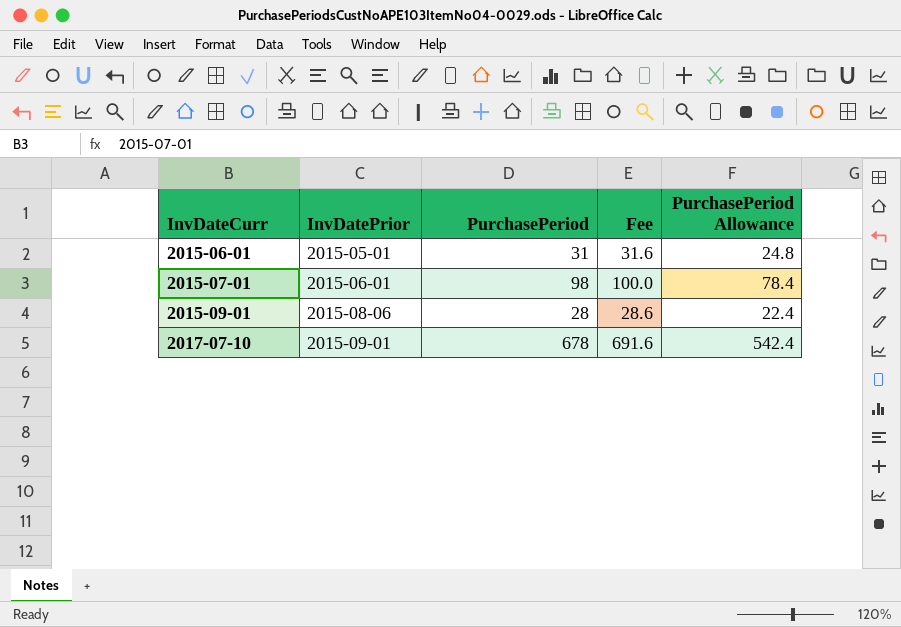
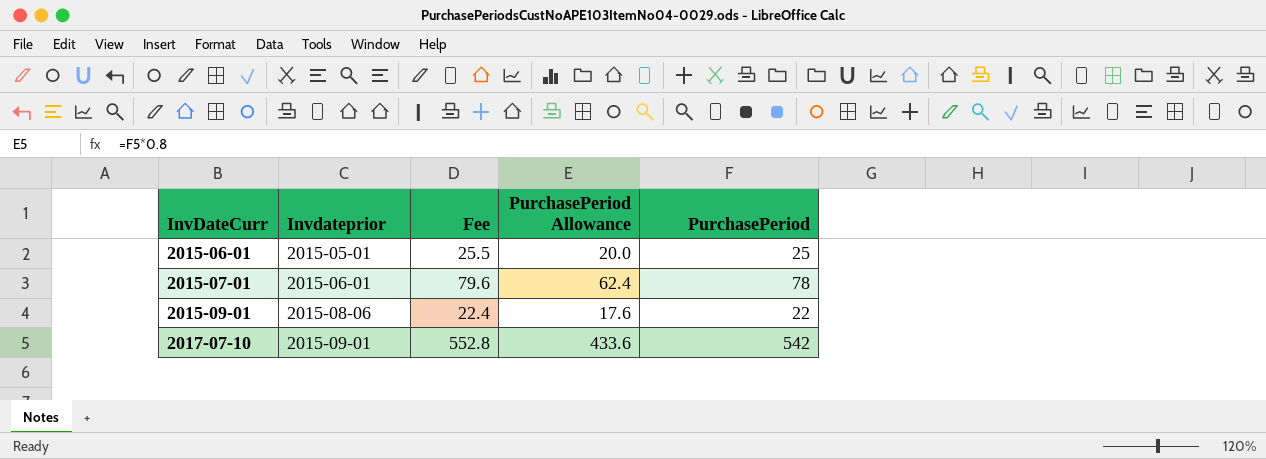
column name: InvDatePrior -> Invdateprior
column PurchasePeriod | position: 3 -> 5
2015-06-01 | Fee: 31.6 -> 25.5
2015-06-01 | PurchasePeriod Allowance: 24.8 -> 20.0
2015-06-01 | PurchasePeriod: 31 -> 25
2015-07-01 | Fee: 100.0 -> 79.6
2015-07-01 | PurchasePeriod Allowance: 78.4 -> 62.4
2015-07-01 | PurchasePeriod: 98 -> 78
2015-09-01 | Fee: 28.6 -> 22.4
2015-09-01 | PurchasePeriod Allowance: 22.4 -> 17.6
2015-09-01 | PurchasePeriod: 28 -> 22
2017-07-10 | Fee: 691.6 -> 552.8
2017-07-10 | PurchasePeriod Allowance: 542.4 -> 433.6
2017-07-10 | PurchasePeriod: 678 -> 542

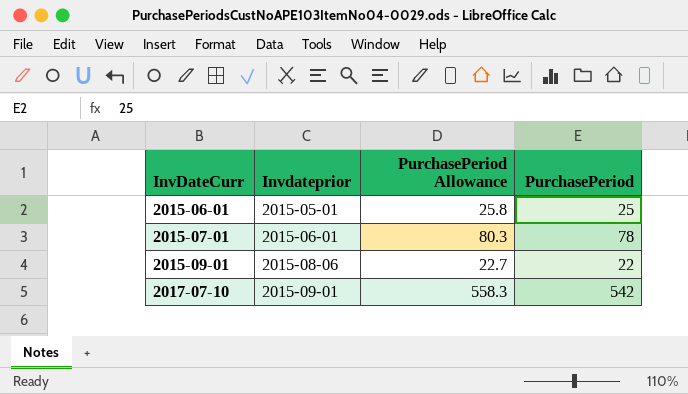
column Fee | formula: [PurchasePeriod] * 1.02 -> none
column PurchasePeriod Allowance | formula: [PurchasePeriod] * 0.8 -> [PurchasePeriod] * 1.03

